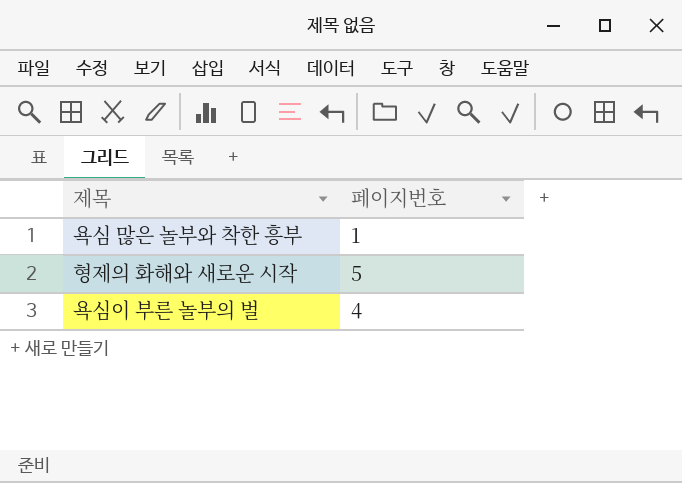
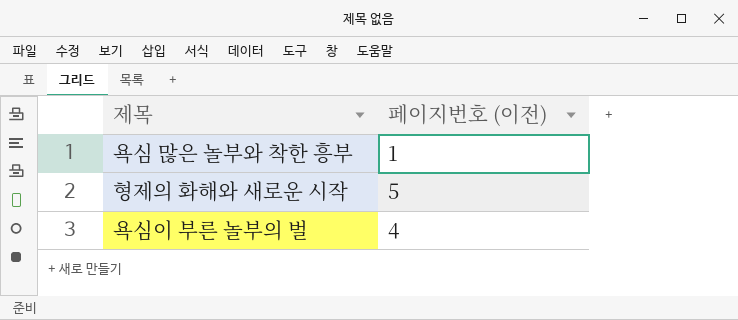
column name: 페이지번호 -> 페이지번호 (이전)

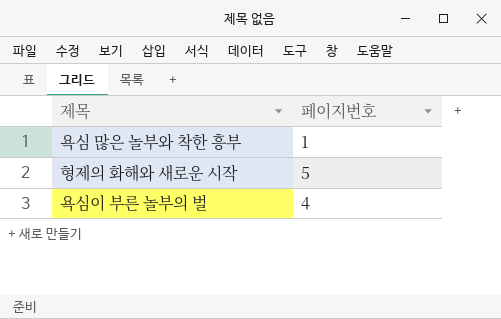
column name: 페이지번호 (이전) -> 페이지번호

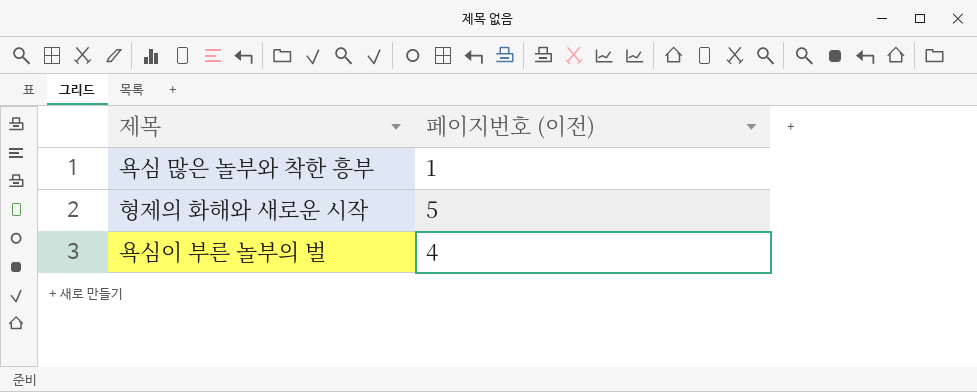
column name: 페이지번호 -> 페이지번호 (이전)

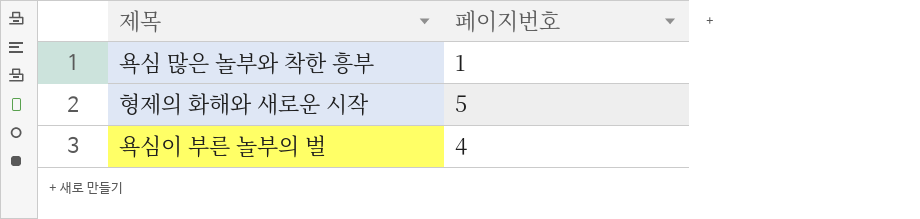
column name: 페이지번호 (이전) -> 페이지번호

